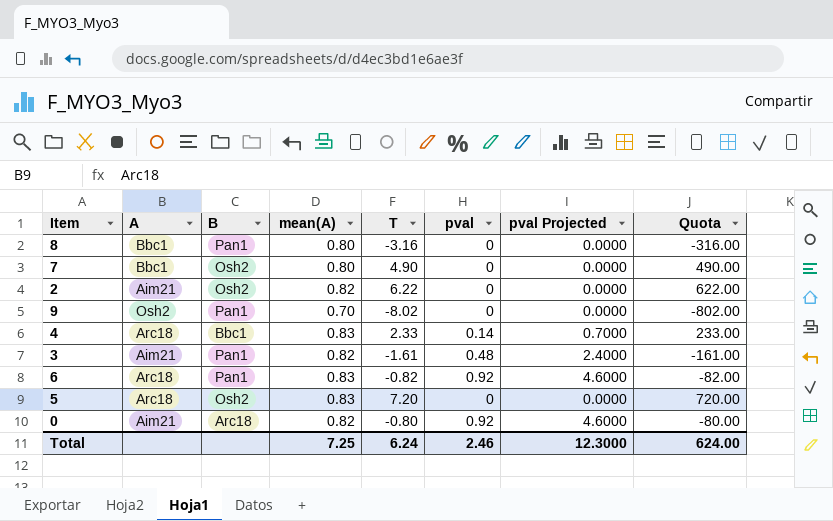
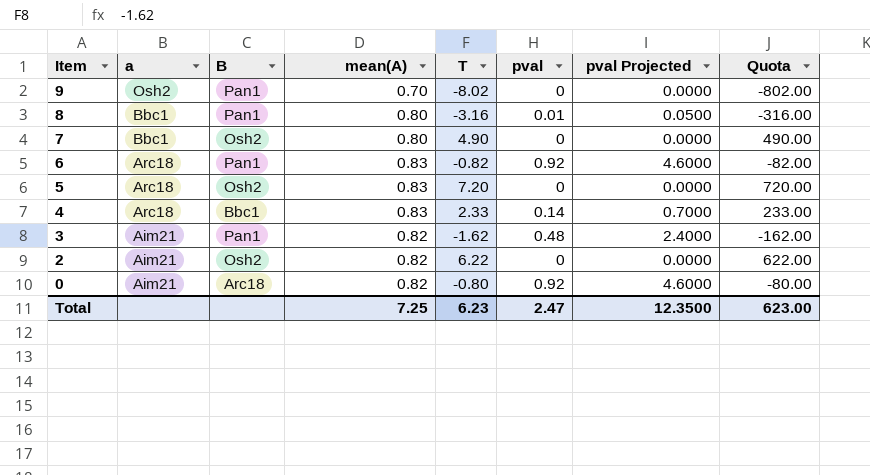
row order: none -> Item descending
column name: A -> a
8 | pval: 0 -> 0.01
8 | pval Projected: 0.0000 -> 0.0500
3 | T: -1.61 -> -1.62
3 | Quota: -161.00 -> -162.00
Total | T: 6.24 -> 6.23
Total | pval: 2.46 -> 2.47
Total | pval Projected: 12.3000 -> 12.3500
Total | Quota: 624.00 -> 623.00

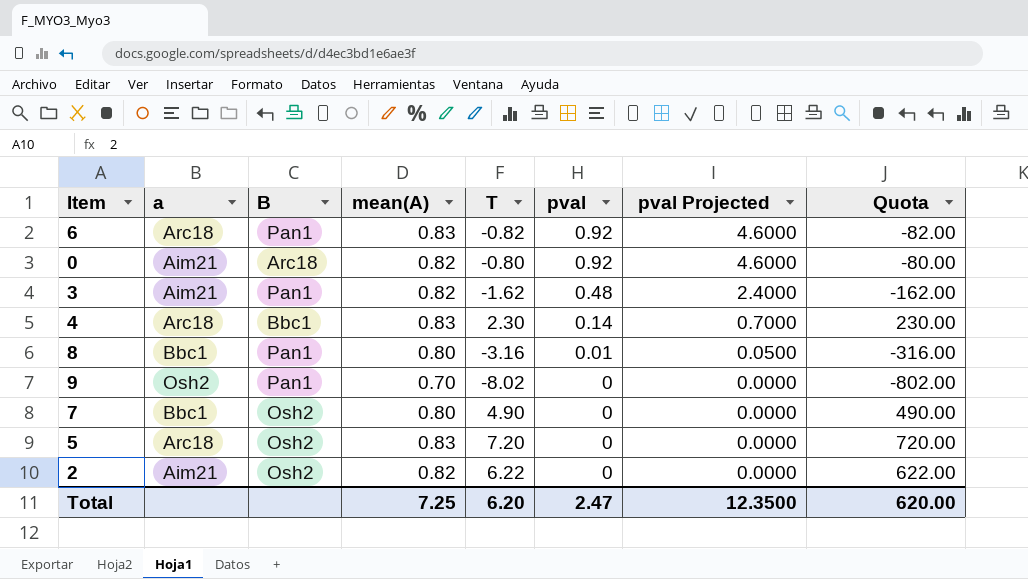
row order: Item descending -> pval descending
4 | T: 2.33 -> 2.30
4 | Quota: 233.00 -> 230.00
Total | T: 6.23 -> 6.20
Total | Quota: 623.00 -> 620.00

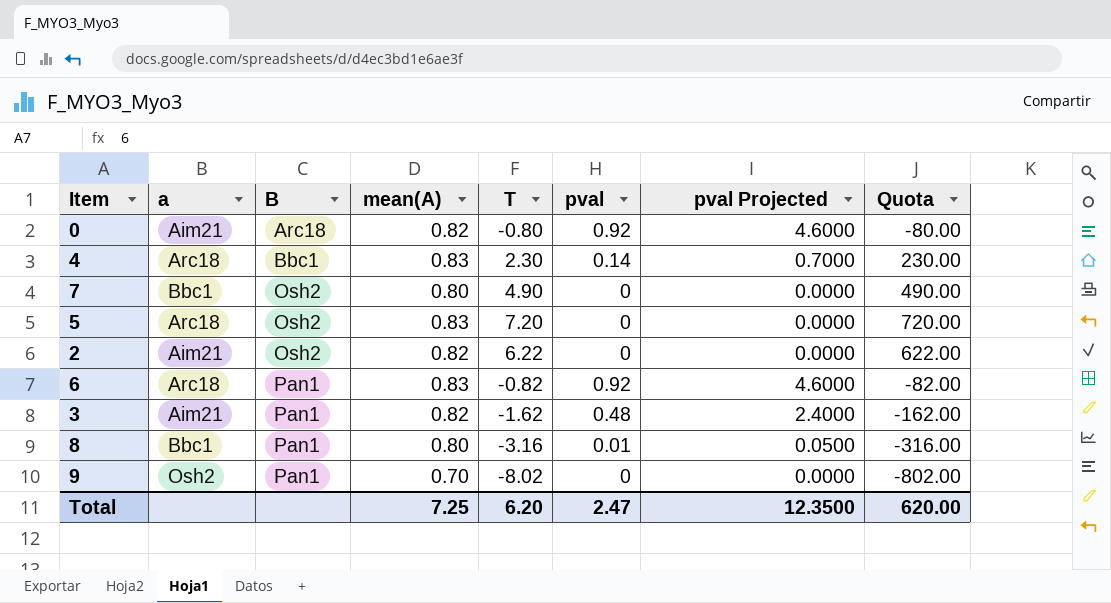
row order: pval descending -> B ascending

